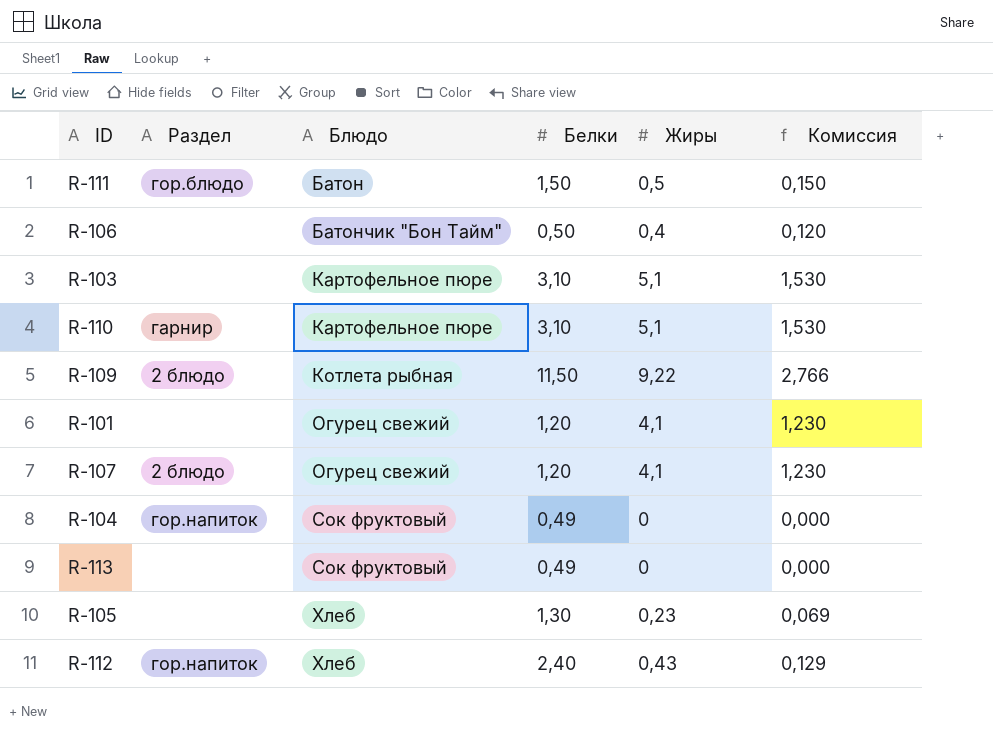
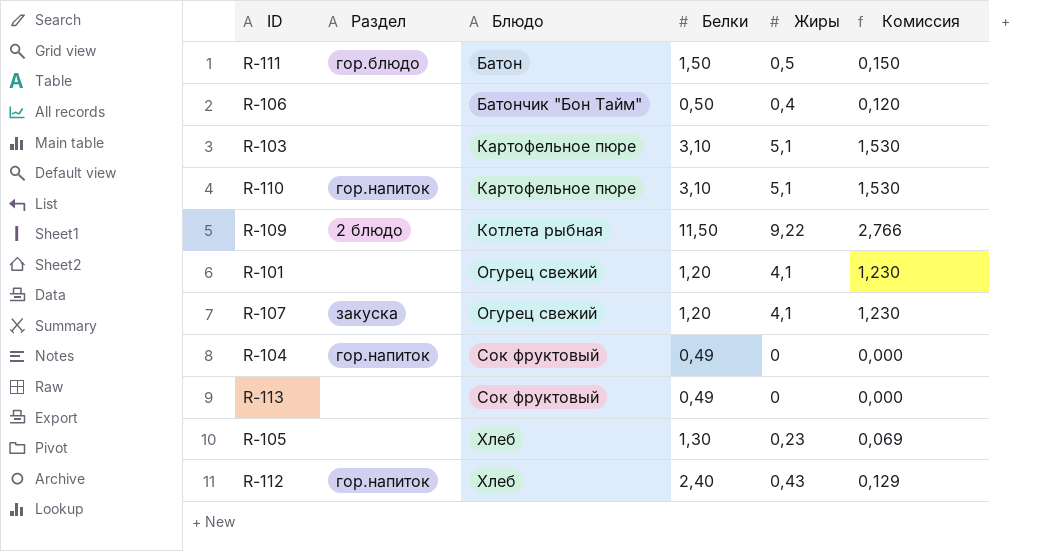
R-110 | Раздел: гарнир -> гор.напиток
R-107 | Раздел: 2 блюдо -> закуска

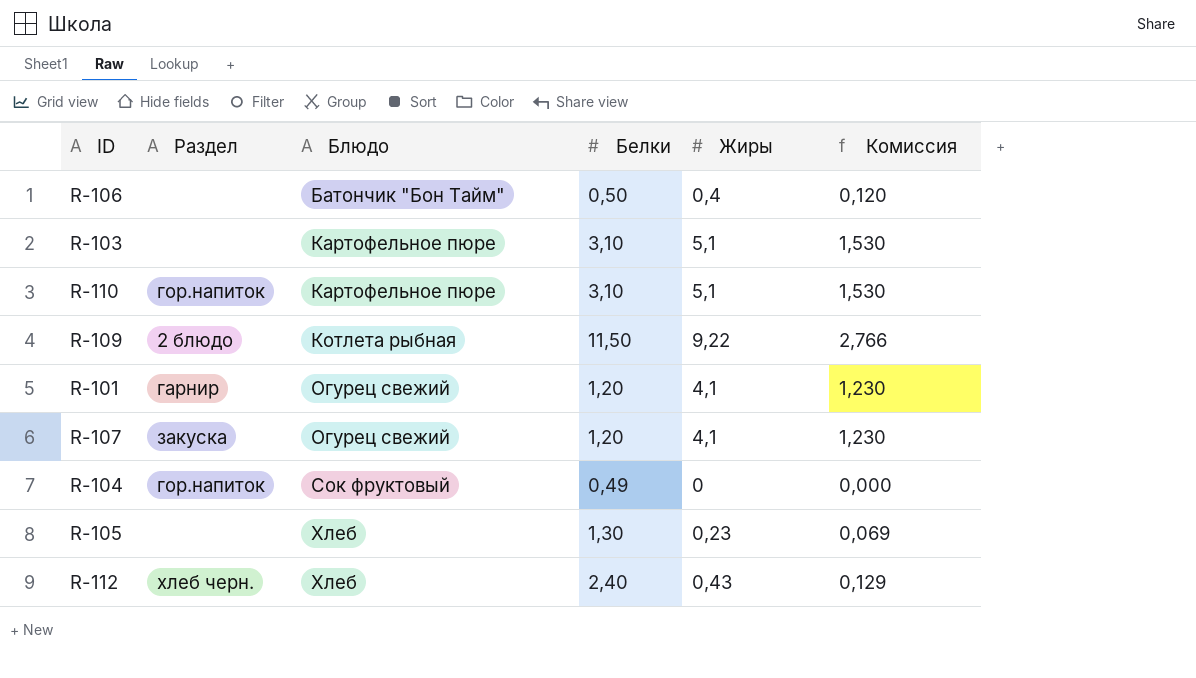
row R-111: гор.блюдо | Батон | 1,50 | 0,5 | 0,150 -> none
row R-113: none | Сок фруктовый | 0,49 | 0 | 0,000 -> none
R-101 | Раздел: none -> гарнир
R-112 | Раздел: гор.напиток -> хлеб черн.

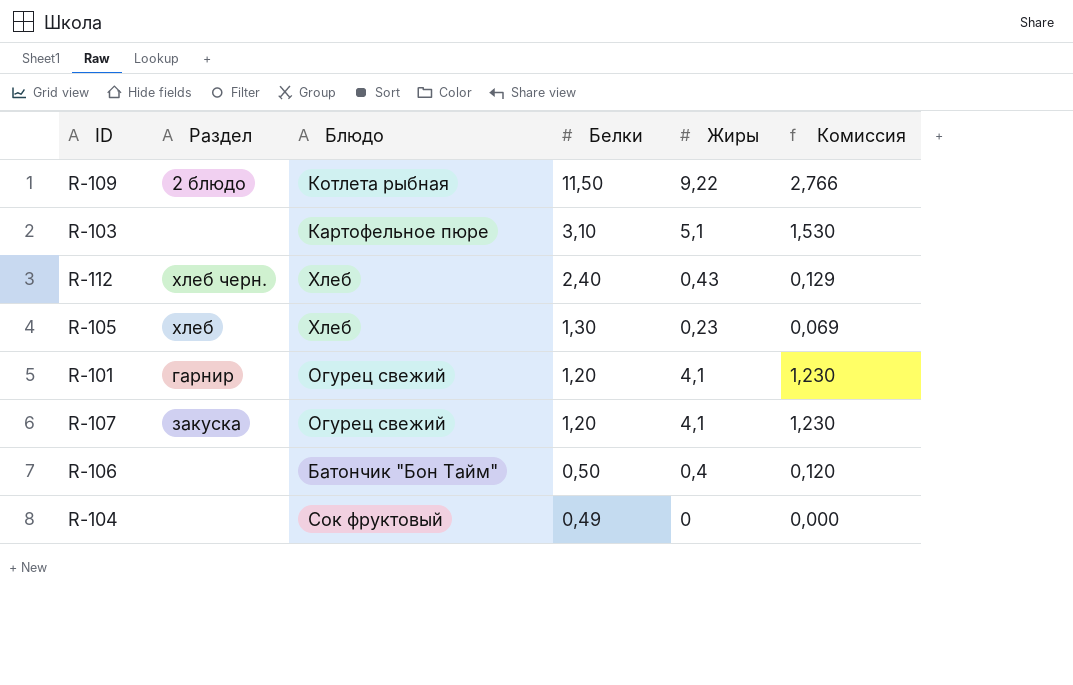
row order: Блюдо ascending -> Белки descending
row R-110: гор.напиток | Картофельное пюре | 3,10 | 5,1 | 1,530 -> none
R-105 | Раздел: none -> хлеб
R-104 | Раздел: гор.напиток -> none

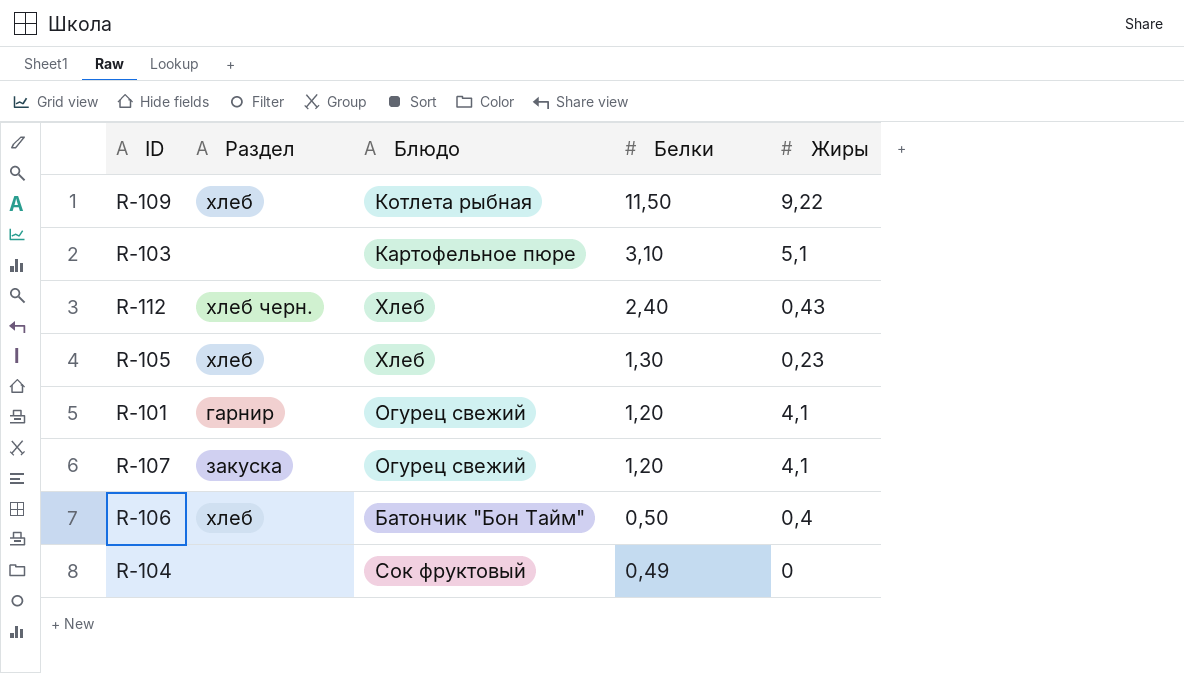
column Комиссия | formula: [Жиры] * 0,3 -> none
R-109 | Раздел: 2 блюдо -> хлеб
R-106 | Раздел: none -> хлеб

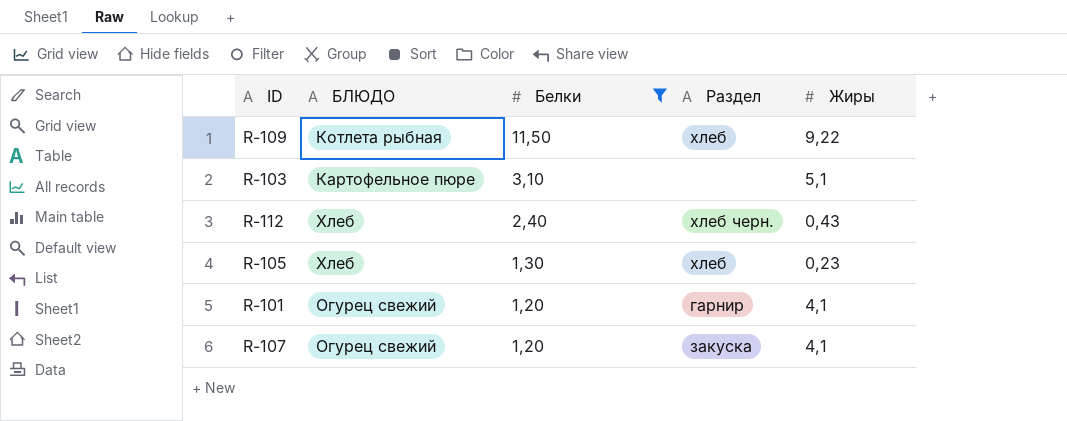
filter: none -> Белки >= 1,20
column name: Блюдо -> БЛЮДО
column Раздел | position: 2 -> 4

